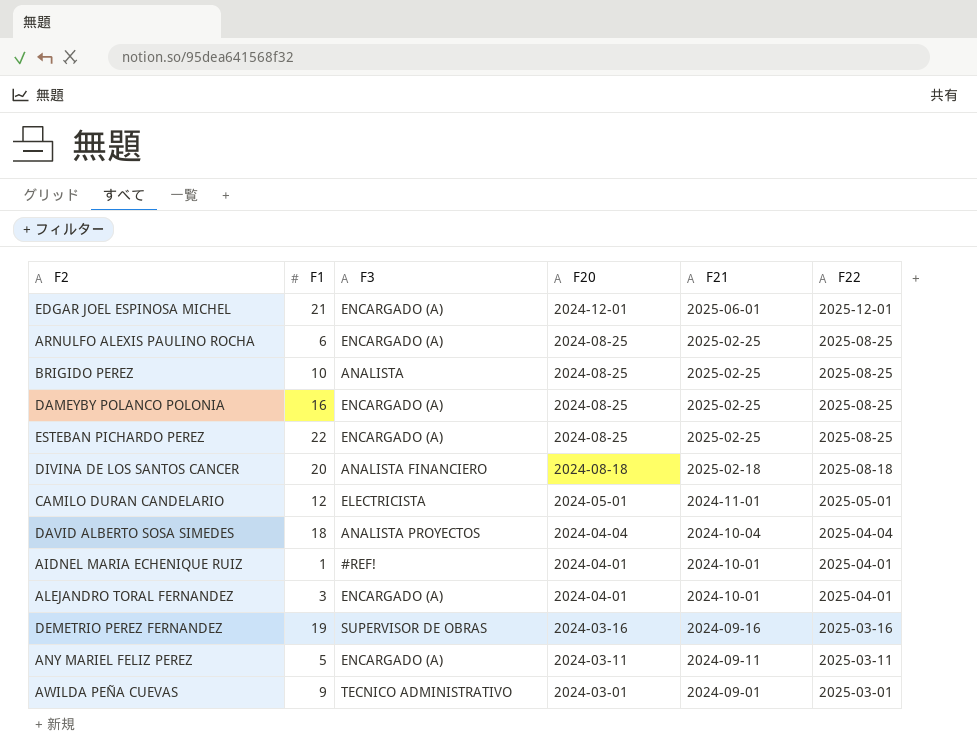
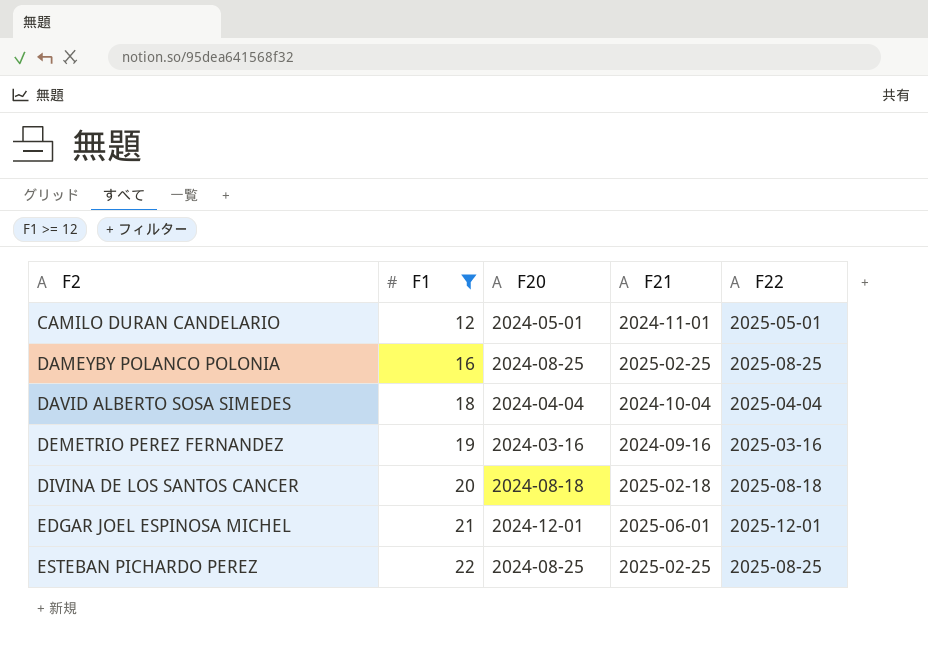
filter: none -> F1 >= 12
row order: F20 descending -> F2 ascending
column F3 | position: 3 -> none

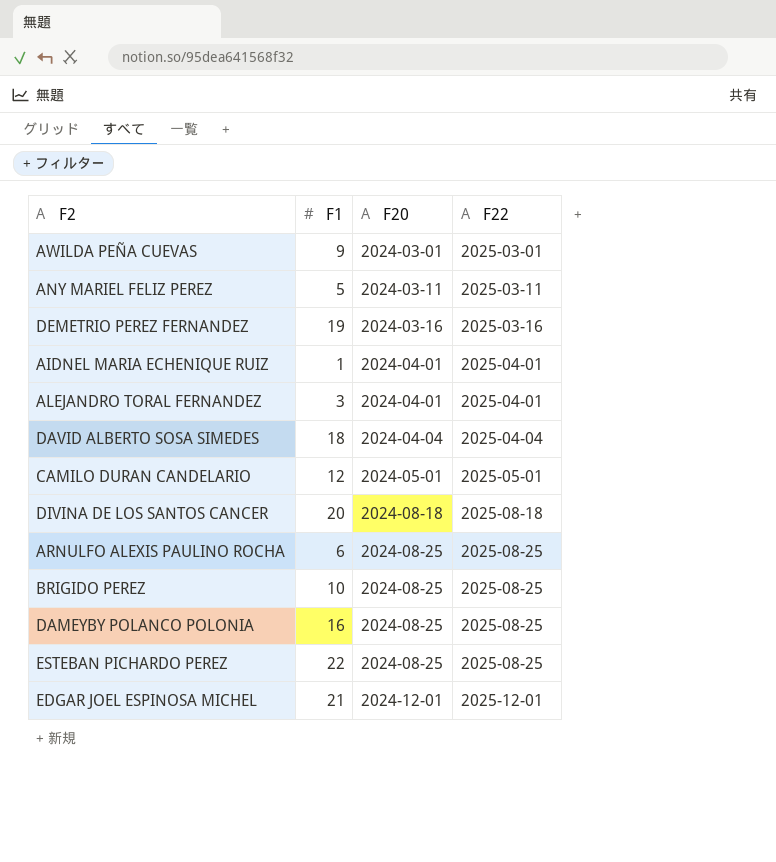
filter: F1 >= 12 -> none
row order: F2 ascending -> F20 ascending
column F21 | position: 4 -> none

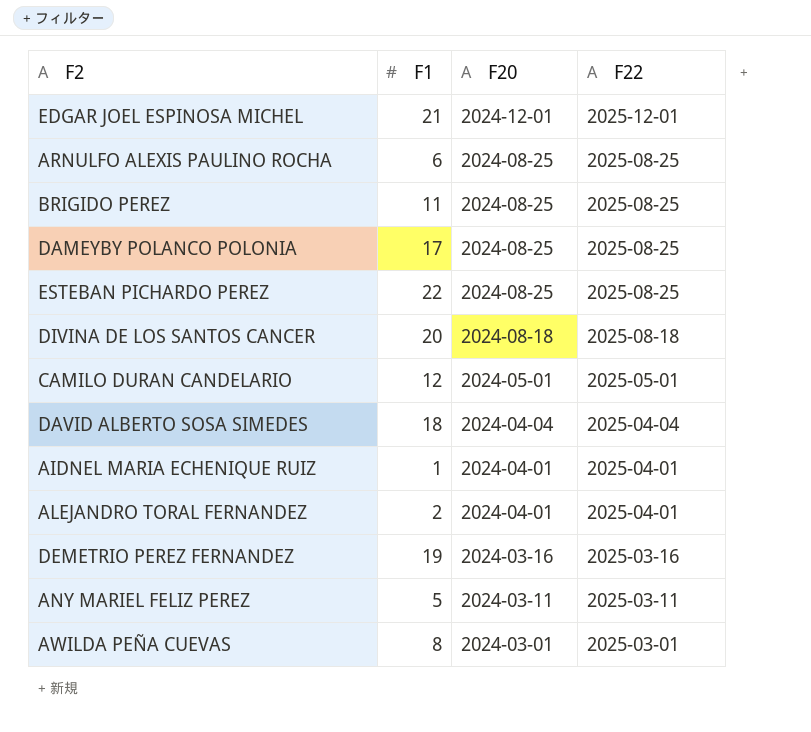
row order: F20 ascending -> F20 descending
BRIGIDO PEREZ | F1: 10 -> 11
DAMEYBY POLANCO POLONIA | F1: 16 -> 17
ALEJANDRO TORAL FERNANDEZ | F1: 3 -> 2
AWILDA PEÑA CUEVAS | F1: 9 -> 8

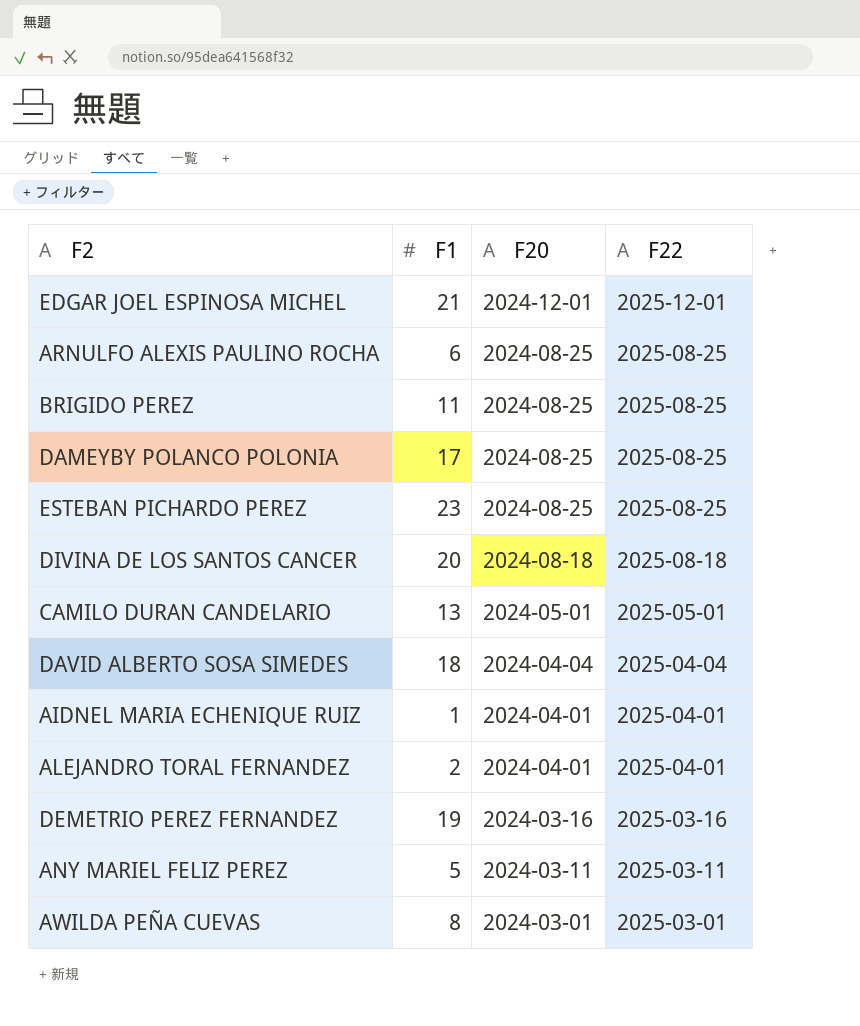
ESTEBAN PICHARDO PEREZ | F1: 22 -> 23
CAMILO DURAN CANDELARIO | F1: 12 -> 13

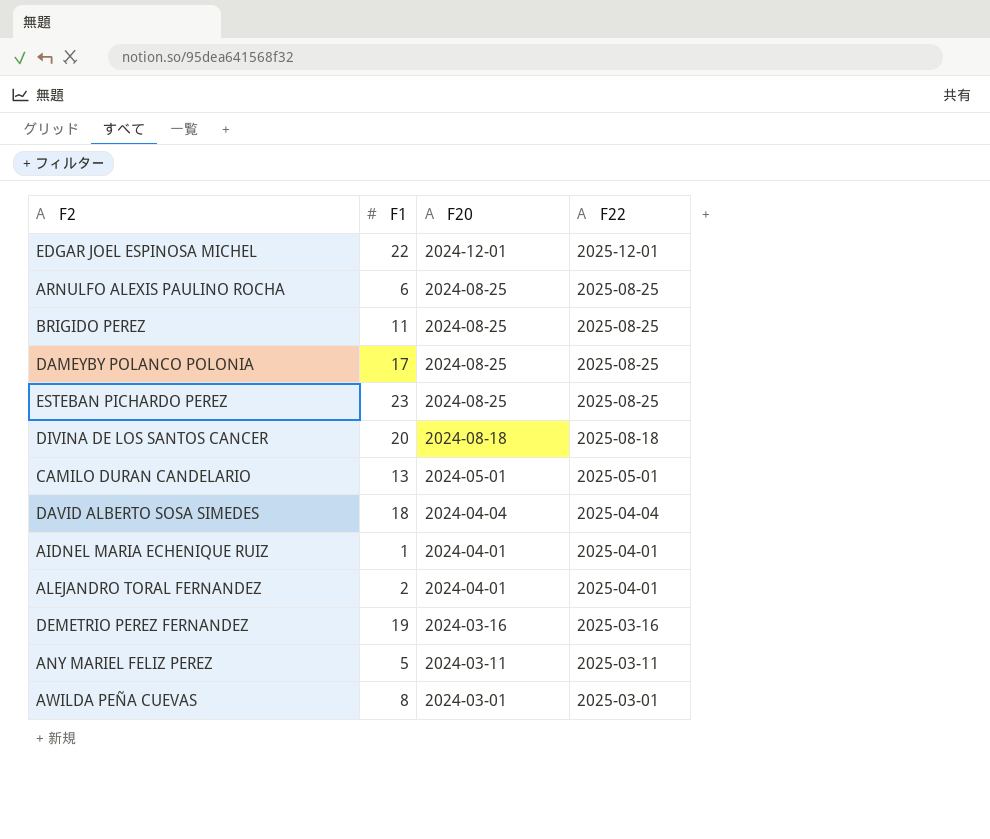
EDGAR JOEL ESPINOSA MICHEL | F1: 21 -> 22

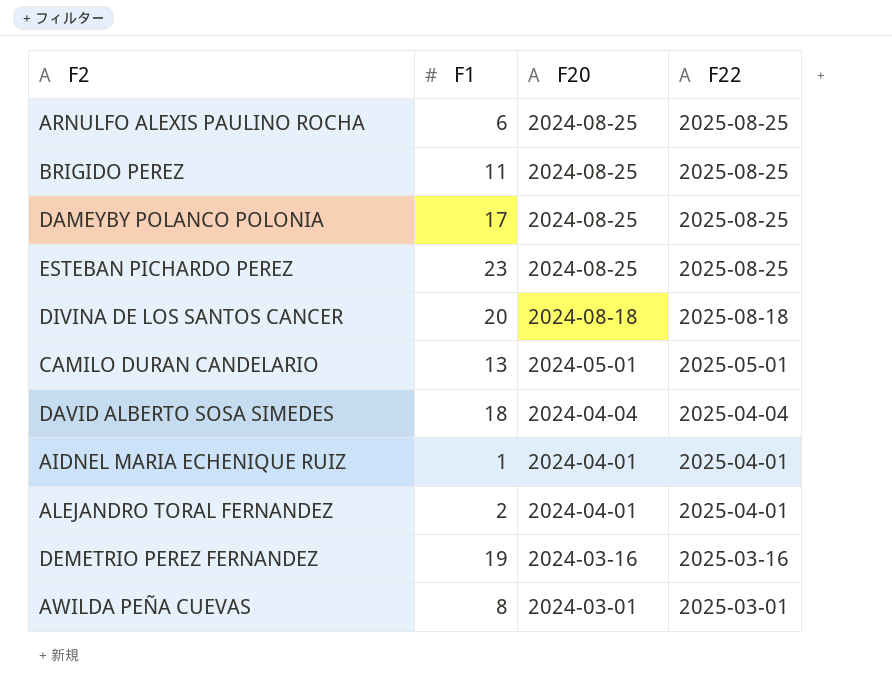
row EDGAR JOEL ESPINOSA MICHEL: 22 | 2024-12-01 | 2025-12-01 -> none
row ANY MARIEL FELIZ PEREZ: 5 | 2024-03-11 | 2025-03-11 -> none

